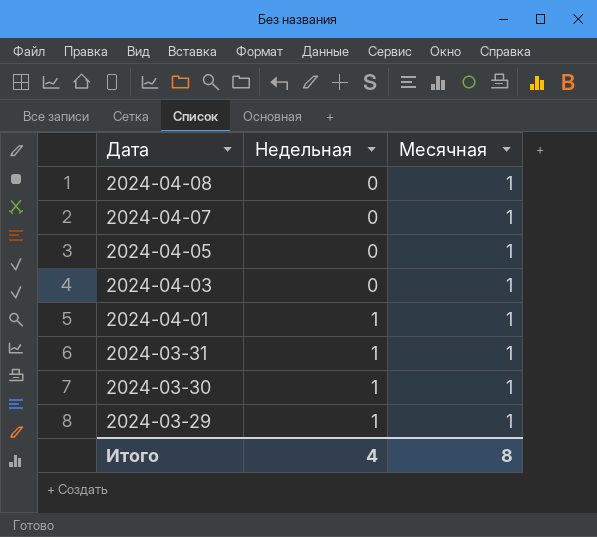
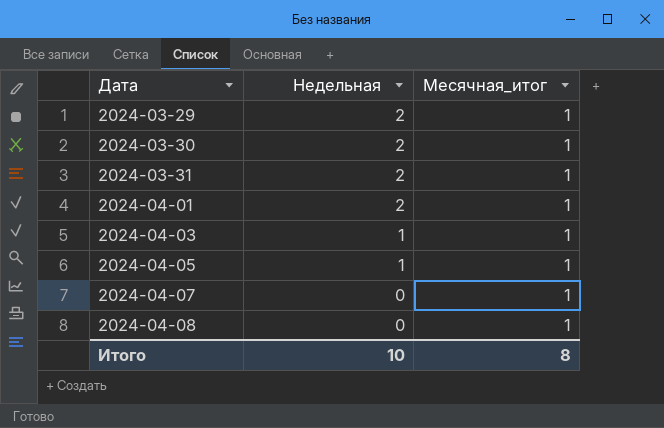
row order: Дата descending -> Дата ascending
column name: Месячная -> Месячная_итог
2024-03-29 | Недельная: 1 -> 2
2024-03-30 | Недельная: 1 -> 2
2024-03-31 | Недельная: 1 -> 2
2024-04-01 | Недельная: 1 -> 2
2024-04-03 | Недельная: 0 -> 1
2024-04-05 | Недельная: 0 -> 1
Итого | Недельная: 4 -> 10

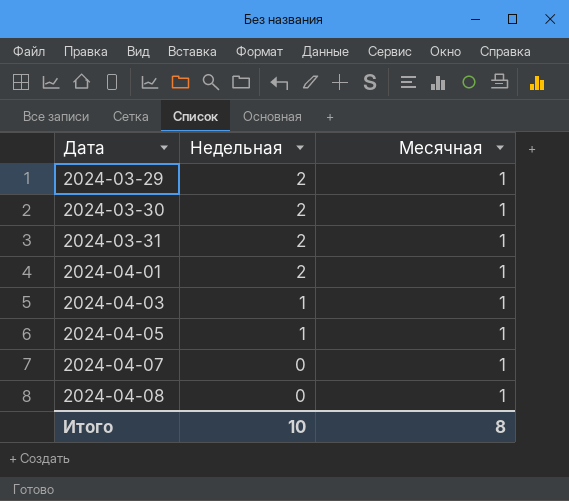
column name: Месячная_итог -> Месячная

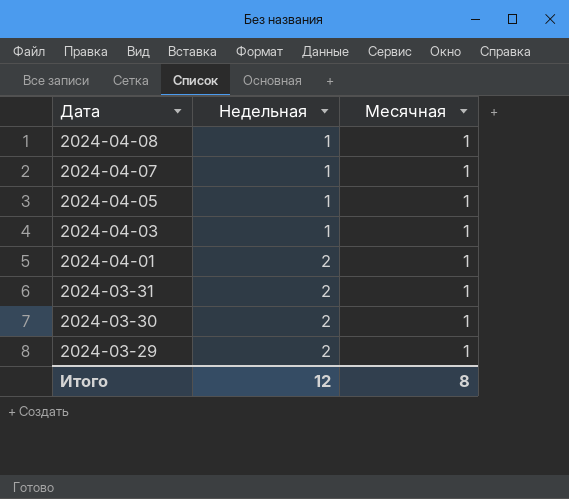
row order: Дата ascending -> Дата descending
2024-04-08 | Недельная: 0 -> 1
2024-04-07 | Недельная: 0 -> 1
Итого | Недельная: 10 -> 12

